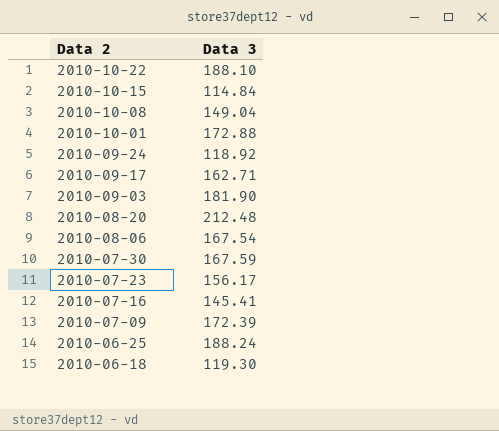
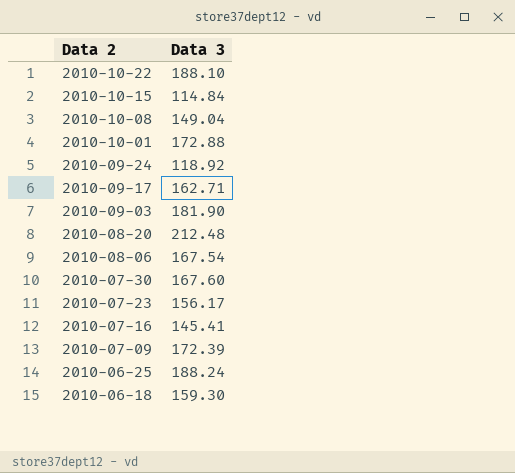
2010-07-30 | Data 3: 167.59 -> 167.60
2010-06-18 | Data 3: 119.30 -> 159.30

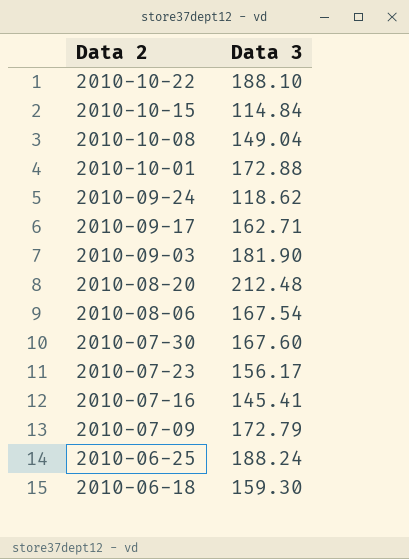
2010-09-24 | Data 3: 118.92 -> 118.62
2010-07-09 | Data 3: 172.39 -> 172.79

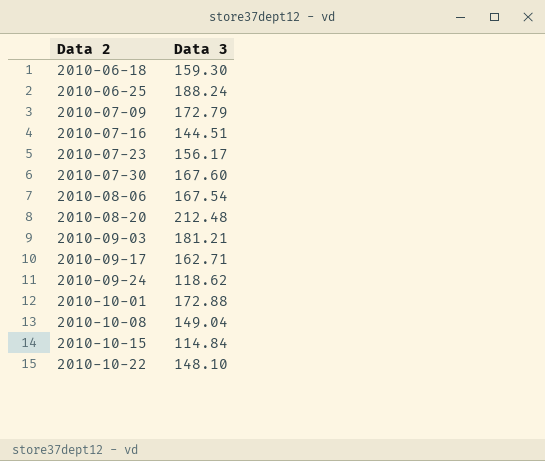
row order: Data 2 descending -> Data 2 ascending
2010-07-16 | Data 3: 145.41 -> 144.51
2010-09-03 | Data 3: 181.90 -> 181.21
2010-10-22 | Data 3: 188.10 -> 148.10

